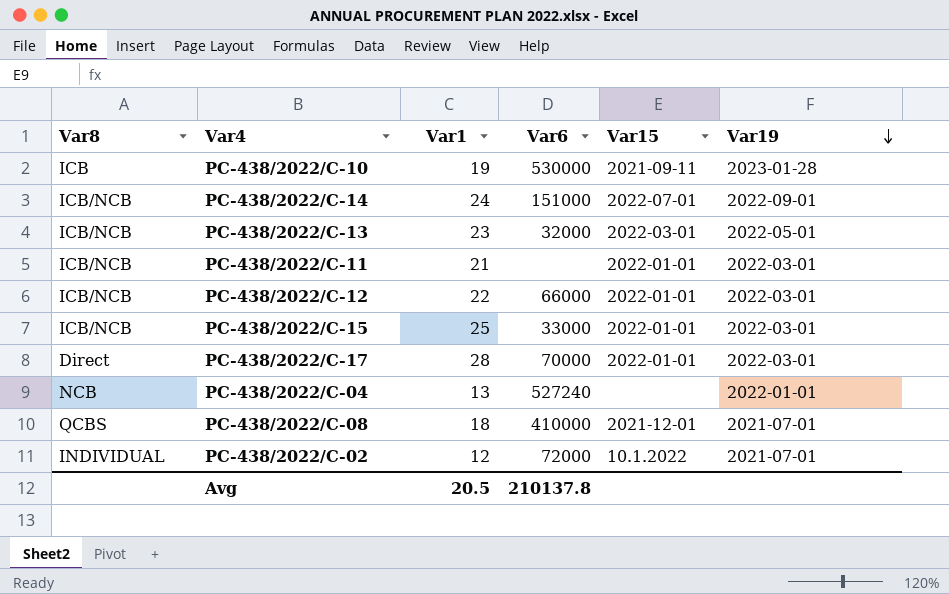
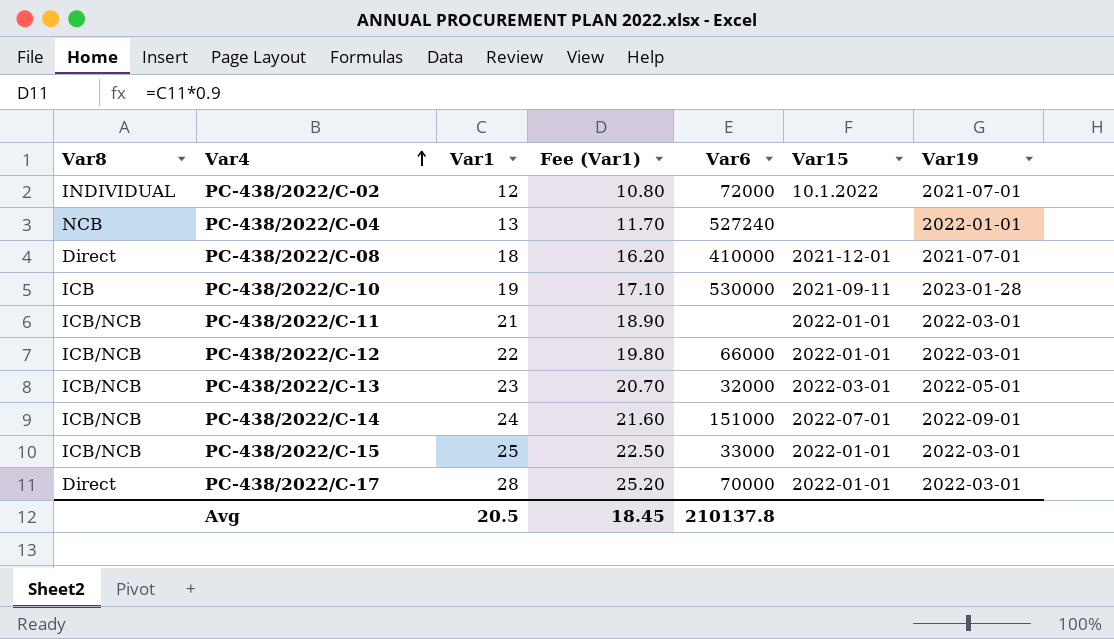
row order: Var19 descending -> Var4 ascending
column Fee (Var1) | formula: none -> [Var1] * 0.9
PC-438/2022/C-08 | Var8: QCBS -> Direct

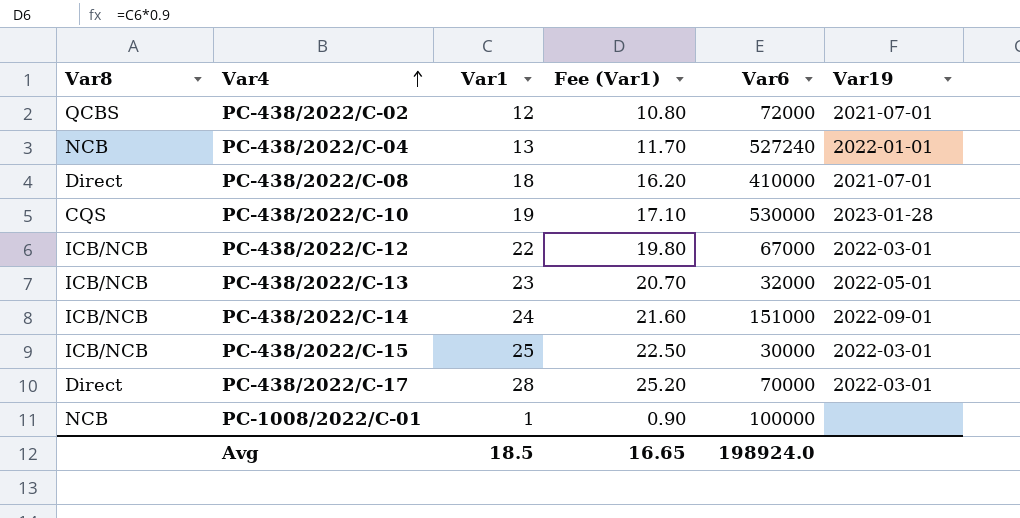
column Var15 | position: 6 -> none
row PC-438/2022/C-11: ICB/NCB | 21 | 18.90 | none | 2022-01-01 | 2022-03-01 -> none
PC-438/2022/C-02 | Var8: INDIVIDUAL -> QCBS
PC-438/2022/C-10 | Var8: ICB -> CQS
PC-438/2022/C-12 | Var6: 66000 -> 67000
PC-438/2022/C-15 | Var6: 33000 -> 30000
row PC-1008/2022/C-01: none -> NCB | 1 | 0.90 | 100000 | none
Avg | Var1: 20.5 -> 18.5
Avg | Fee (Var1): 18.45 -> 16.65
Avg | Var6: 210137.8 -> 198924.0

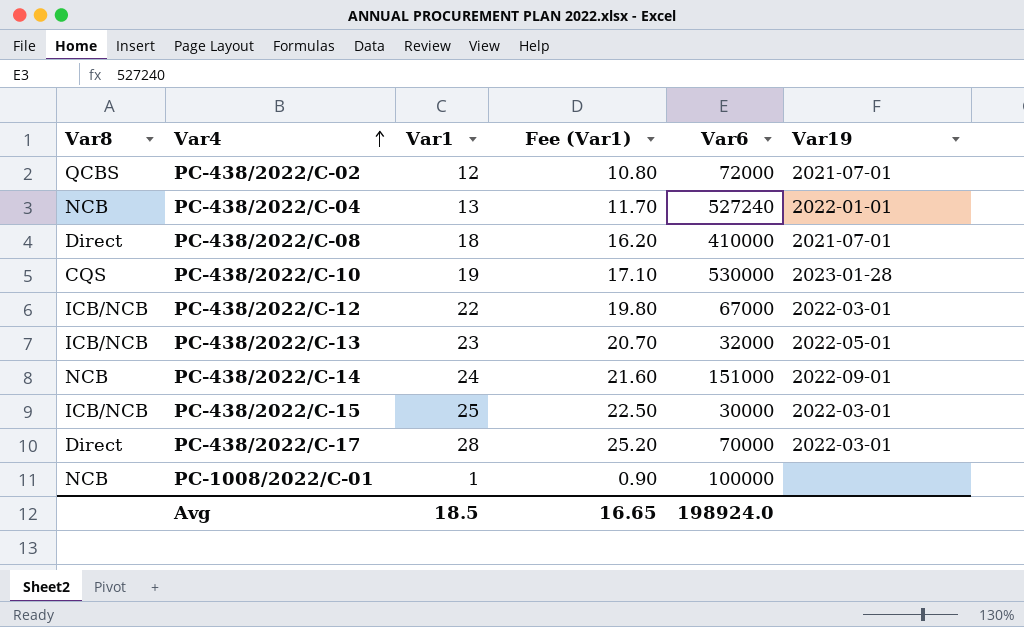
PC-438/2022/C-14 | Var8: ICB/NCB -> NCB

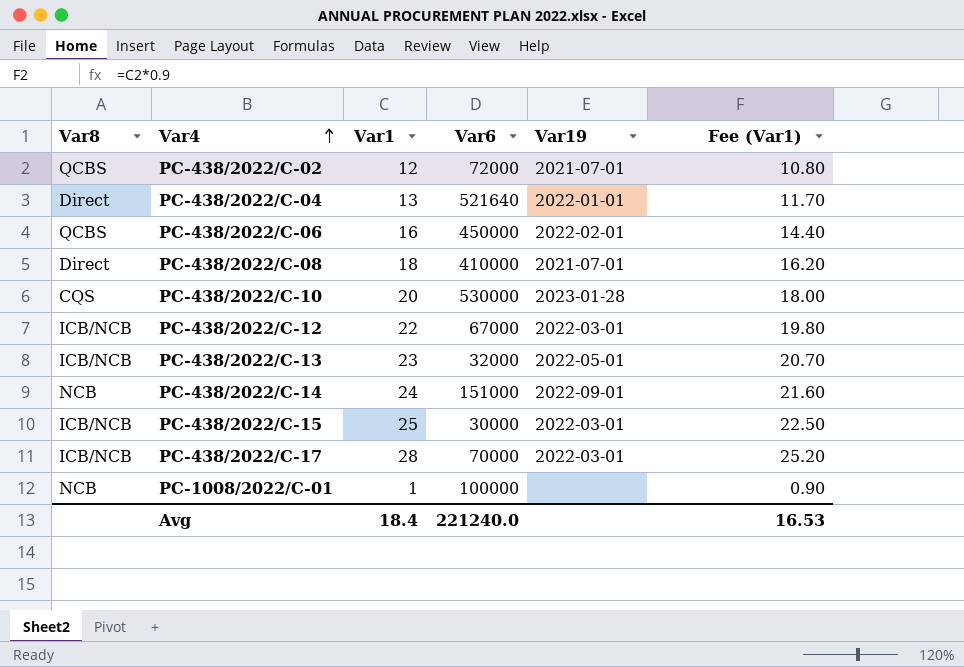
column Fee (Var1) | position: 4 -> 6
PC-438/2022/C-04 | Var8: NCB -> Direct
PC-438/2022/C-04 | Var6: 527240 -> 521640
row PC-438/2022/C-06: none -> QCBS | 16 | 450000 | 2022-02-01 | 14.40
PC-438/2022/C-10 | Var1: 19 -> 20
PC-438/2022/C-10 | Fee (Var1): 17.10 -> 18.00
PC-438/2022/C-17 | Var8: Direct -> ICB/NCB
Avg | Var1: 18.5 -> 18.4
Avg | Var6: 198924.0 -> 221240.0
Avg | Fee (Var1): 16.65 -> 16.53

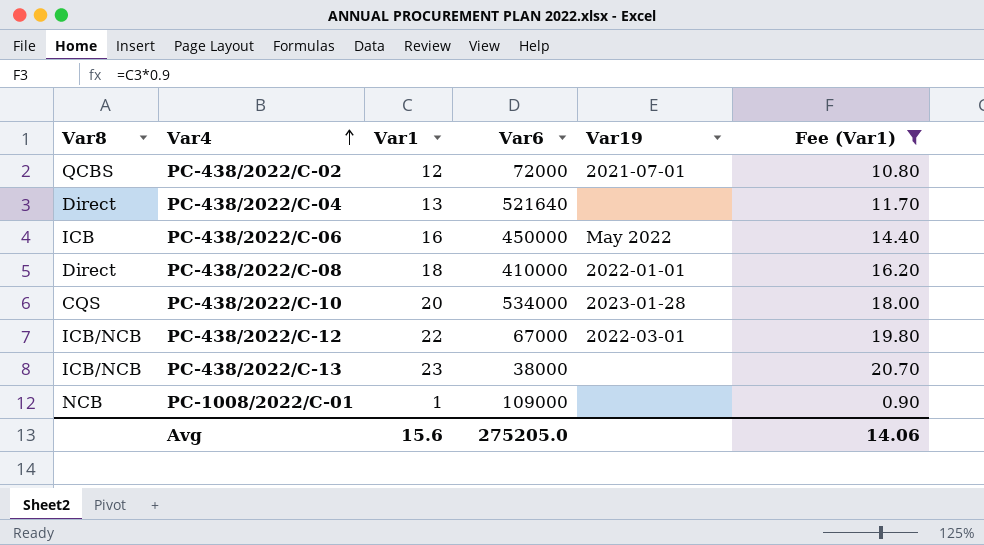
filter: none -> Fee (Var1) <= 20.70
PC-438/2022/C-04 | Var19: 2022-01-01 -> none
PC-438/2022/C-06 | Var8: QCBS -> ICB
PC-438/2022/C-06 | Var19: 2022-02-01 -> May 2022
PC-438/2022/C-08 | Var19: 2021-07-01 -> 2022-01-01
PC-438/2022/C-10 | Var6: 530000 -> 534000
PC-438/2022/C-13 | Var6: 32000 -> 38000
PC-438/2022/C-13 | Var19: 2022-05-01 -> none
PC-1008/2022/C-01 | Var6: 100000 -> 109000
Avg | Var1: 18.4 -> 15.6
Avg | Var6: 221240.0 -> 275205.0
Avg | Fee (Var1): 16.53 -> 14.06

